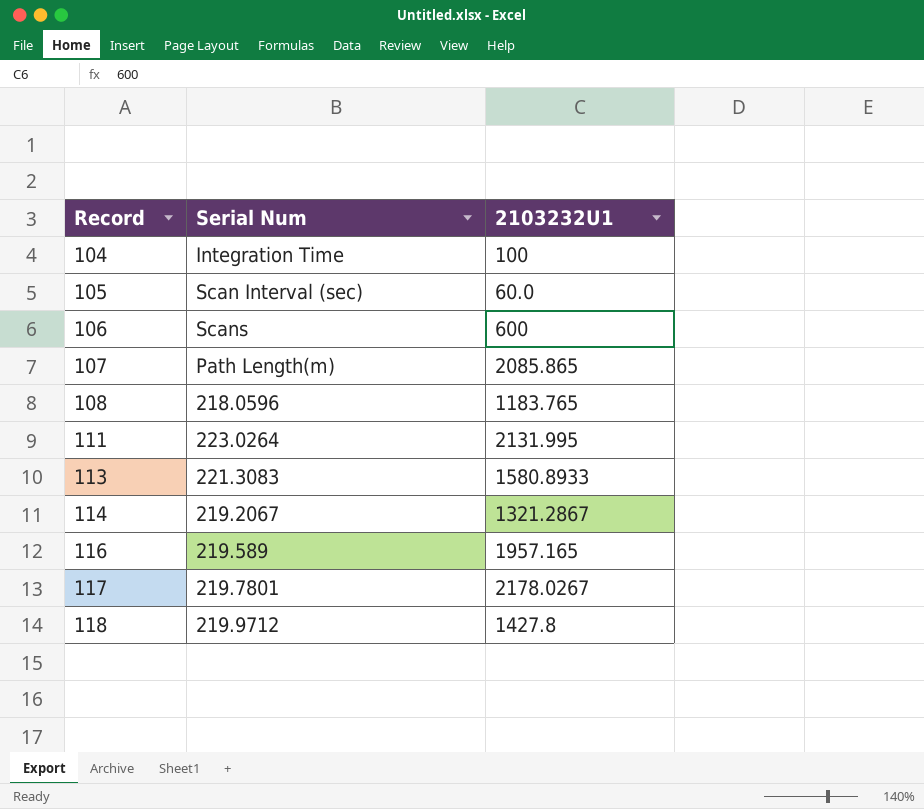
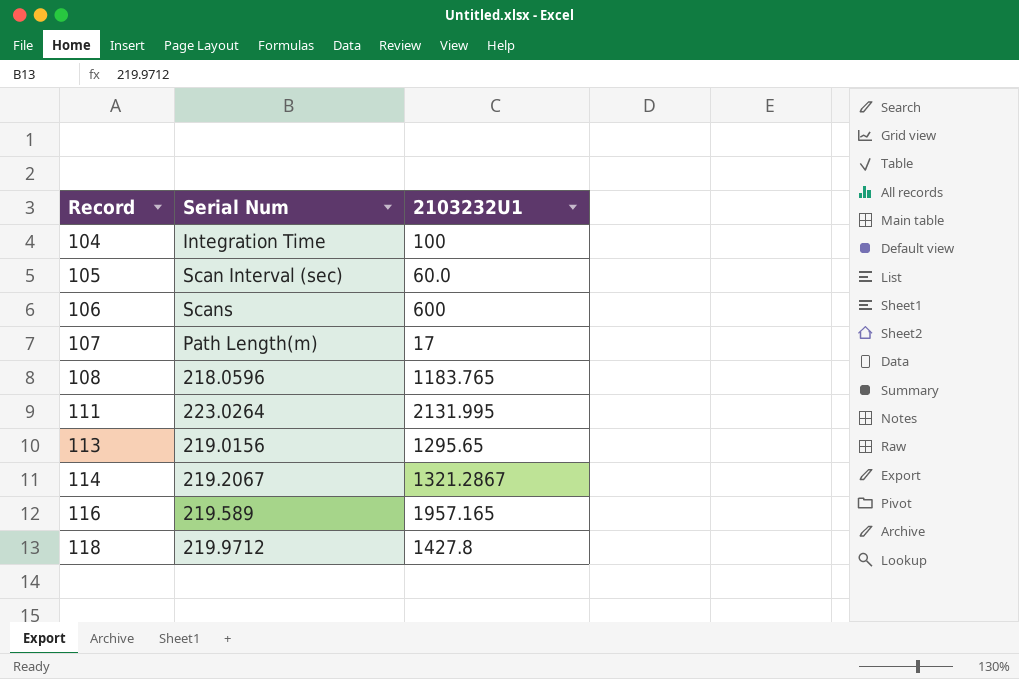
row 117: 219.7801 | 2178.0267 -> none
107 | 2103232U1: 2085.865 -> 17
113 | Serial Num: 221.3083 -> 219.0156
113 | 2103232U1: 1580.8933 -> 1295.65

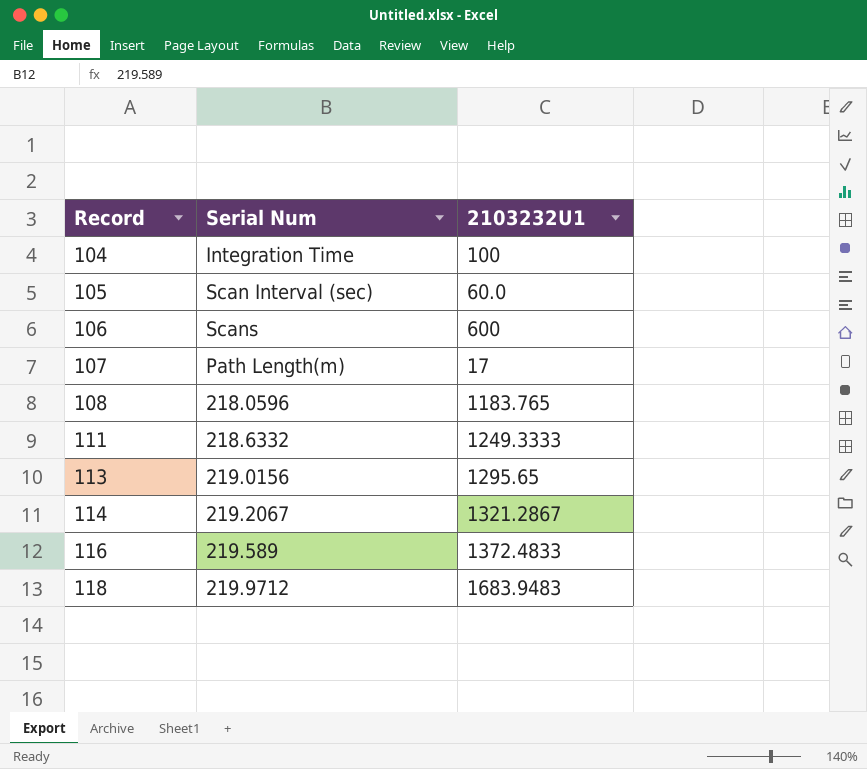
111 | Serial Num: 223.0264 -> 218.6332
111 | 2103232U1: 2131.995 -> 1249.3333
116 | 2103232U1: 1957.165 -> 1372.4833
118 | 2103232U1: 1427.8 -> 1683.9483

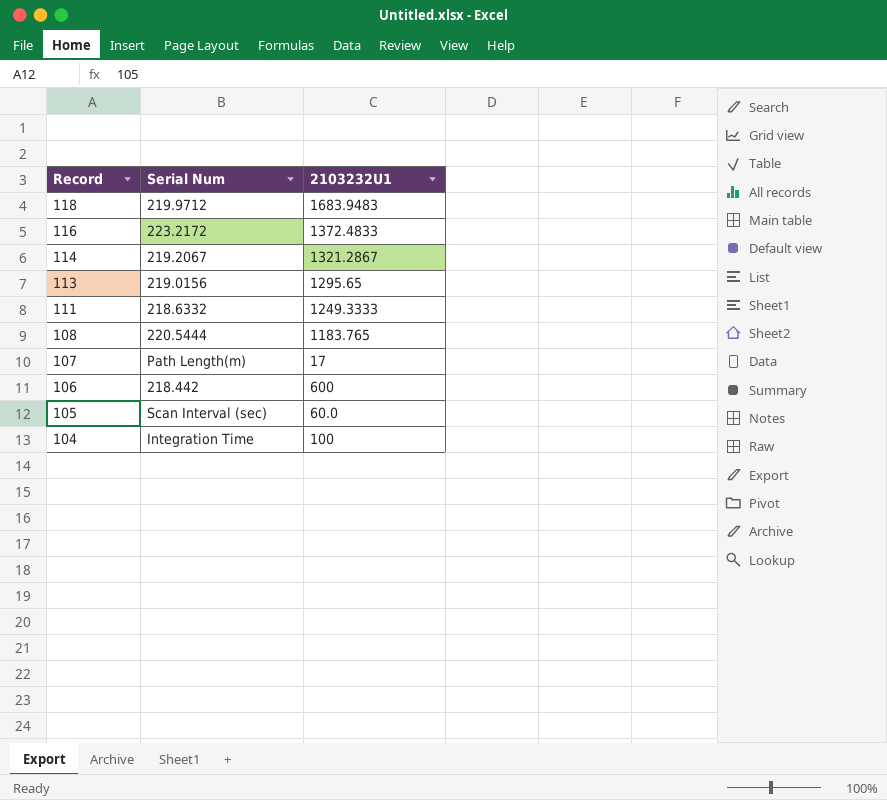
row order: Record ascending -> Record descending
116 | Serial Num: 219.589 -> 223.2172
108 | Serial Num: 218.0596 -> 220.5444
106 | Serial Num: Scans -> 218.442

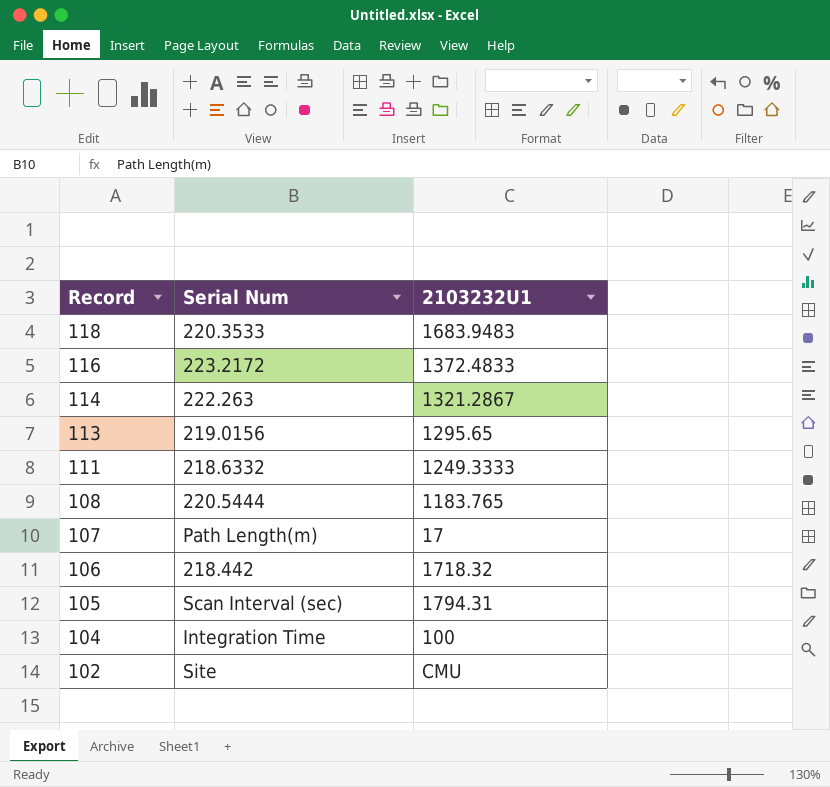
118 | Serial Num: 219.9712 -> 220.3533
114 | Serial Num: 219.2067 -> 222.263
106 | 2103232U1: 600 -> 1718.32
105 | 2103232U1: 60.0 -> 1794.31
row 102: none -> Site | CMU

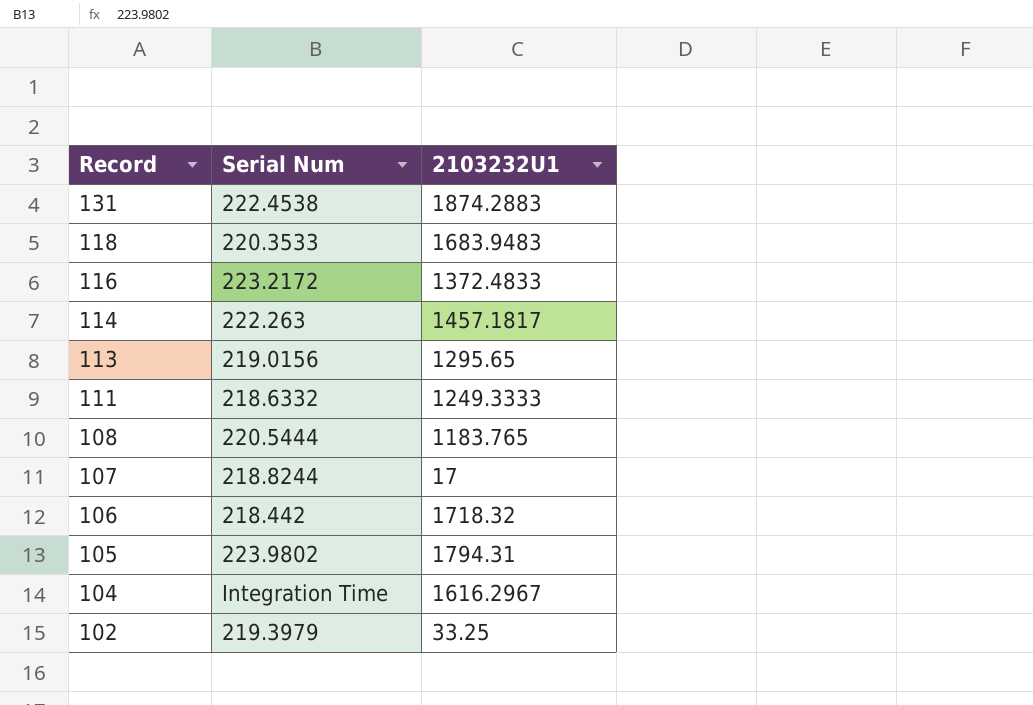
row 131: none -> 222.4538 | 1874.2883
114 | 2103232U1: 1321.2867 -> 1457.1817
107 | Serial Num: Path Length(m) -> 218.8244
105 | Serial Num: Scan Interval (sec) -> 223.9802
104 | 2103232U1: 100 -> 1616.2967
102 | Serial Num: Site -> 219.3979
102 | 2103232U1: CMU -> 33.25

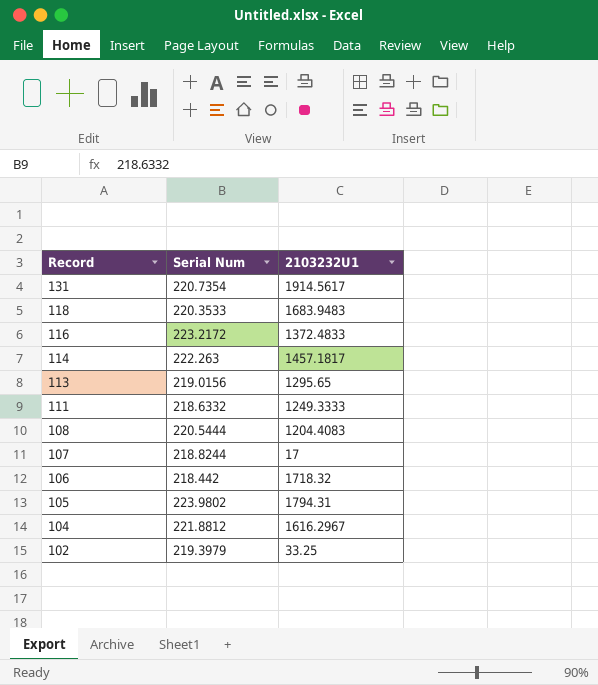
131 | Serial Num: 222.4538 -> 220.7354
131 | 2103232U1: 1874.2883 -> 1914.5617
108 | 2103232U1: 1183.765 -> 1204.4083
104 | Serial Num: Integration Time -> 221.8812

